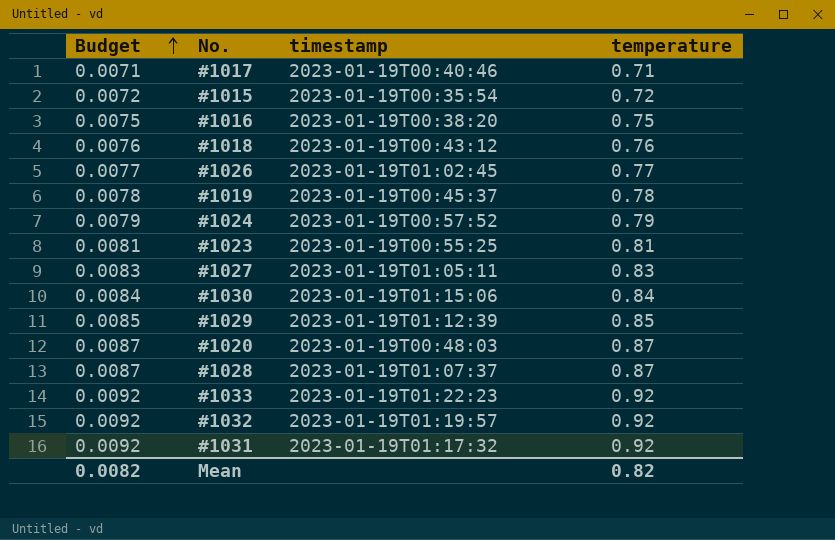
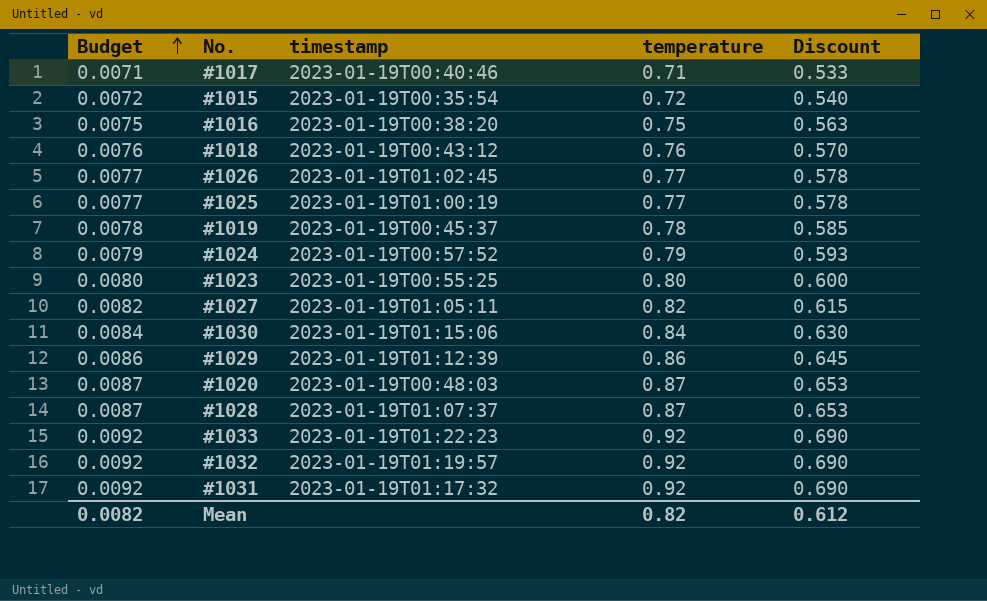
column Discount | formula: none -> [temperature] * 0.75
row #1025: none -> 0.0077 | 2023-01-19T01:00:19 | 0.77 | 0.578
#1023 | Budget: 0.0081 -> 0.0080
#1023 | temperature: 0.81 -> 0.80
#1027 | Budget: 0.0083 -> 0.0082
#1027 | temperature: 0.83 -> 0.82
#1029 | Budget: 0.0085 -> 0.0086
#1029 | temperature: 0.85 -> 0.86

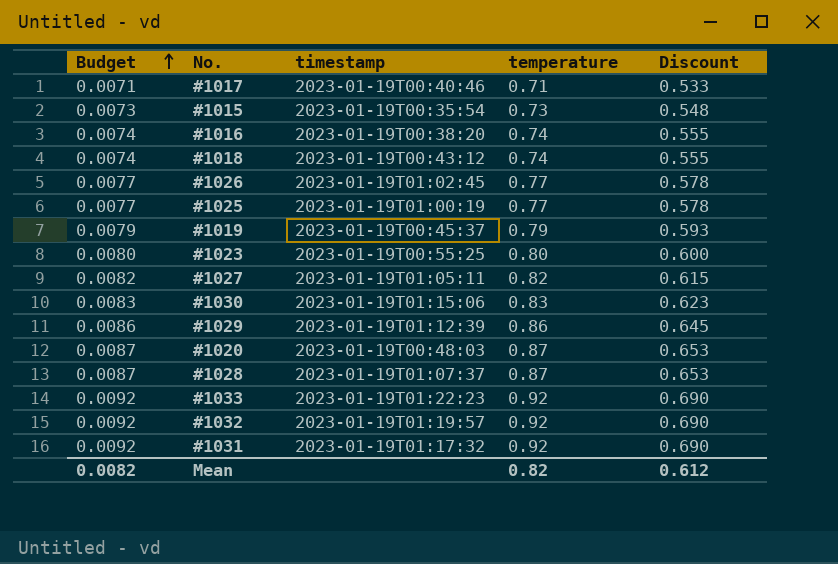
row #1024: 0.0079 | 2023-01-19T00:57:52 | 0.79 | 0.593 -> none
#1015 | Budget: 0.0072 -> 0.0073
#1015 | temperature: 0.72 -> 0.73
#1015 | Discount: 0.540 -> 0.548
#1016 | Budget: 0.0075 -> 0.0074
#1016 | temperature: 0.75 -> 0.74
#1016 | Discount: 0.563 -> 0.555
#1018 | Budget: 0.0076 -> 0.0074
#1018 | temperature: 0.76 -> 0.74
#1018 | Discount: 0.570 -> 0.555
#1019 | Budget: 0.0078 -> 0.0079
#1019 | temperature: 0.78 -> 0.79
#1019 | Discount: 0.585 -> 0.593
#1030 | Budget: 0.0084 -> 0.0083
#1030 | temperature: 0.84 -> 0.83
#1030 | Discount: 0.630 -> 0.623

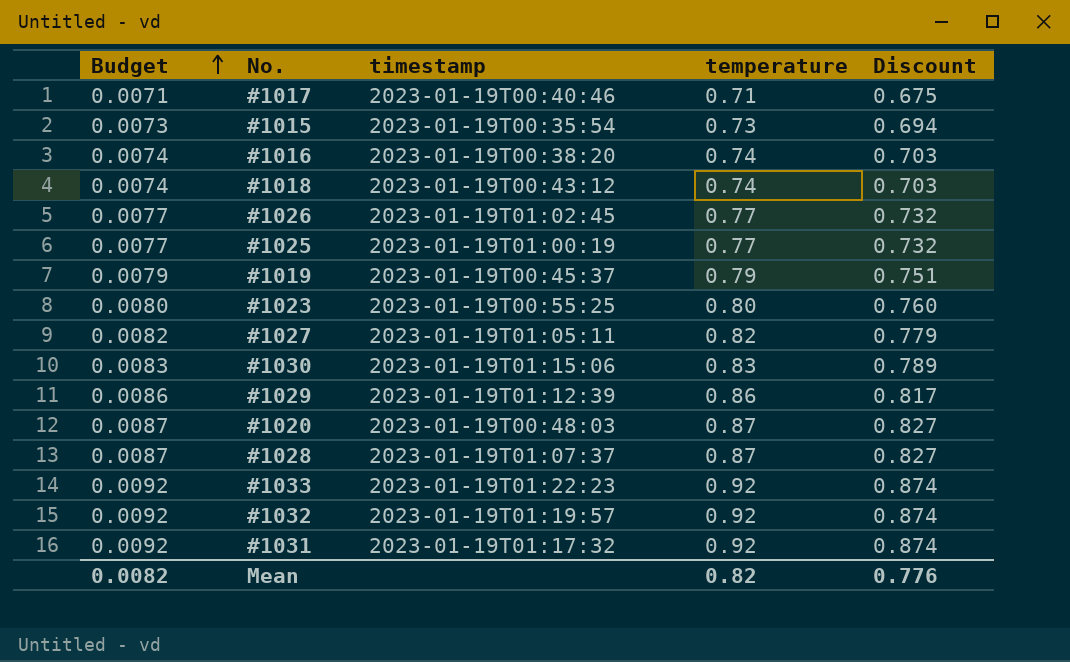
column Discount | formula: [temperature] * 0.75 -> [temperature] * 0.95
Mean | Discount: 0.612 -> 0.776

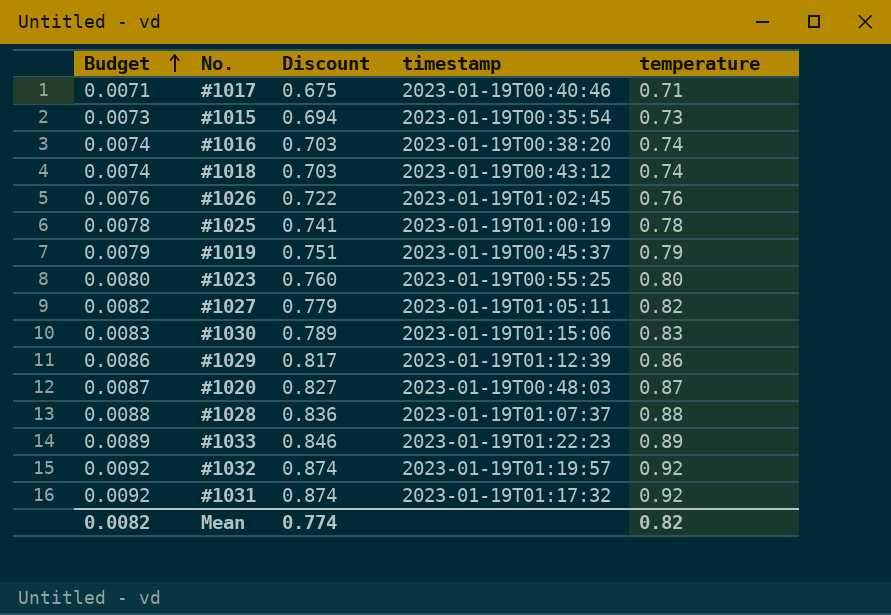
column Discount | position: 5 -> 3
#1026 | Budget: 0.0077 -> 0.0076
#1026 | Discount: 0.732 -> 0.722
#1026 | temperature: 0.77 -> 0.76
#1025 | Budget: 0.0077 -> 0.0078
#1025 | Discount: 0.732 -> 0.741
#1025 | temperature: 0.77 -> 0.78
#1028 | Budget: 0.0087 -> 0.0088
#1028 | Discount: 0.827 -> 0.836
#1028 | temperature: 0.87 -> 0.88
#1033 | Budget: 0.0092 -> 0.0089
#1033 | Discount: 0.874 -> 0.846
#1033 | temperature: 0.92 -> 0.89
Mean | Discount: 0.776 -> 0.774

